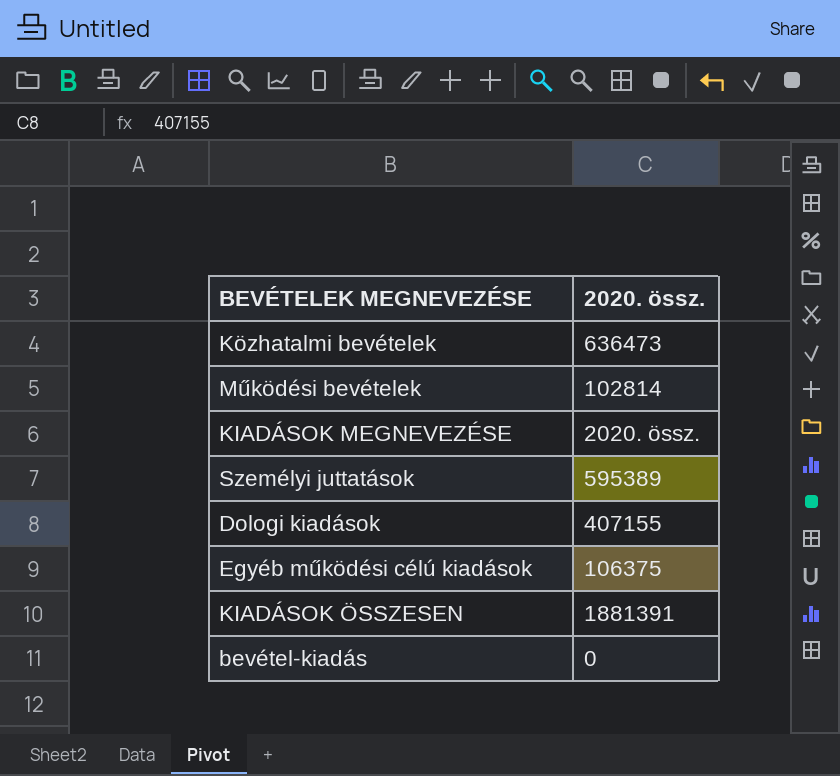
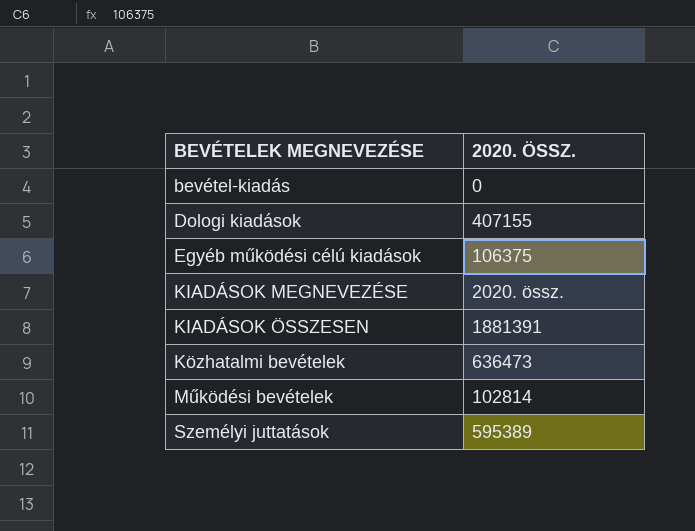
row order: none -> BEVÉTELEK MEGNEVEZÉSE ascending
column name: 2020. össz. -> 2020. ÖSSZ.

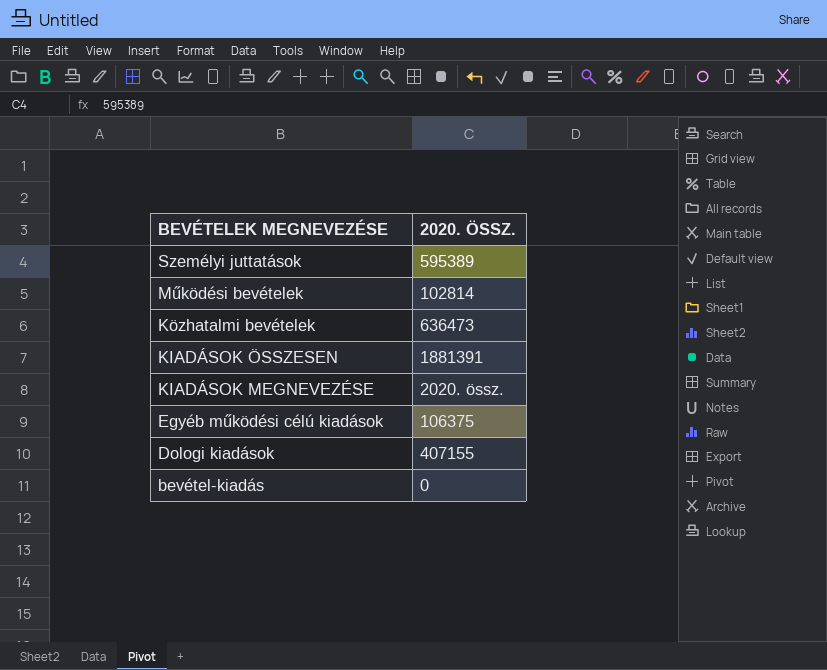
row order: BEVÉTELEK MEGNEVEZÉSE ascending -> BEVÉTELEK MEGNEVEZÉSE descending

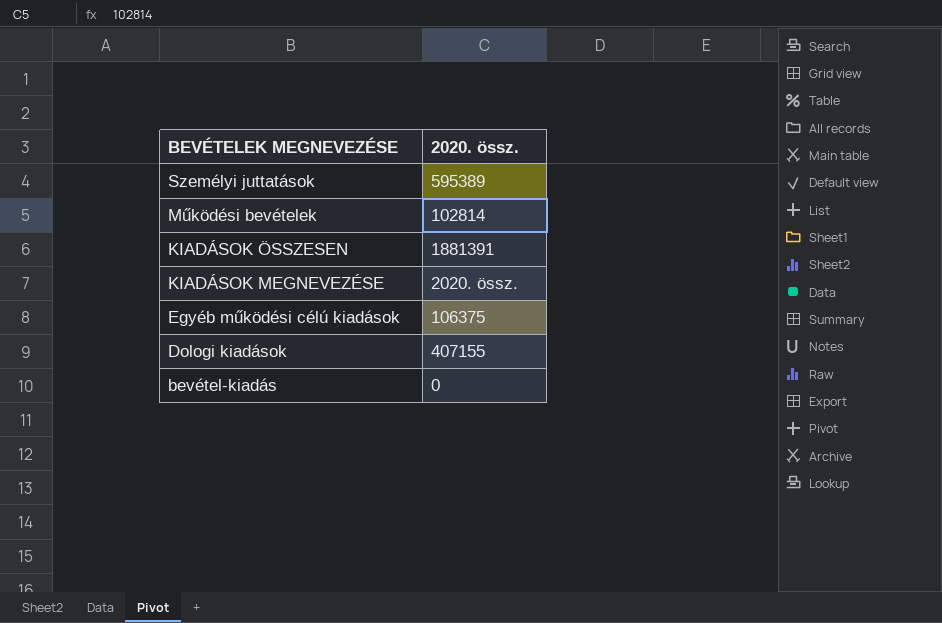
column name: 2020. ÖSSZ. -> 2020. össz.
row Közhatalmi bevételek: 636473 -> none

